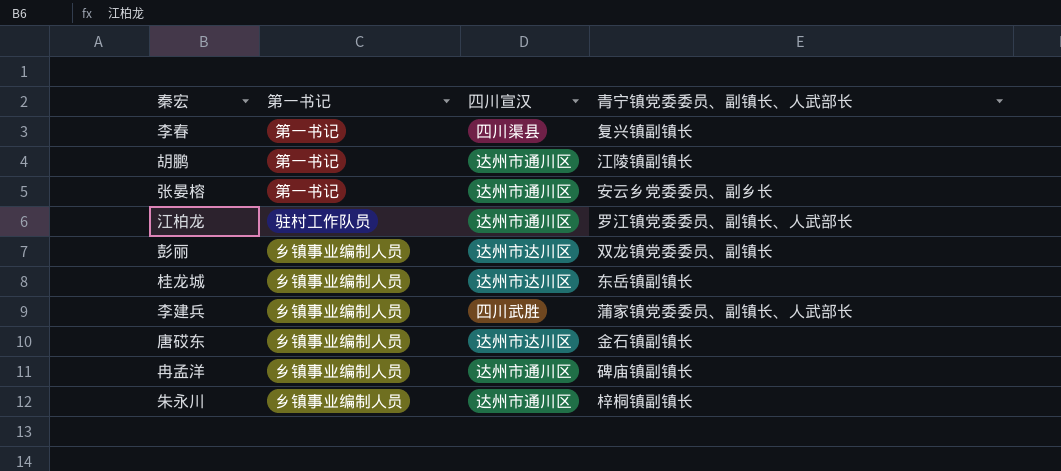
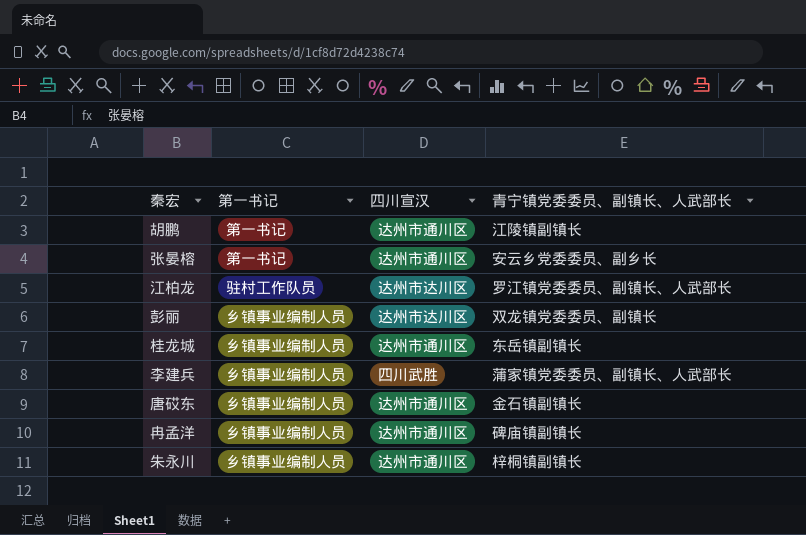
row 李春: 第一书记 | 四川渠县 | 复兴镇副镇长 -> none
江柏龙 | 四川宣汉: 达州市通川区 -> 达州市达川区
桂龙城 | 四川宣汉: 达州市达川区 -> 达州市通川区
唐砹东 | 四川宣汉: 达州市达川区 -> 达州市通川区

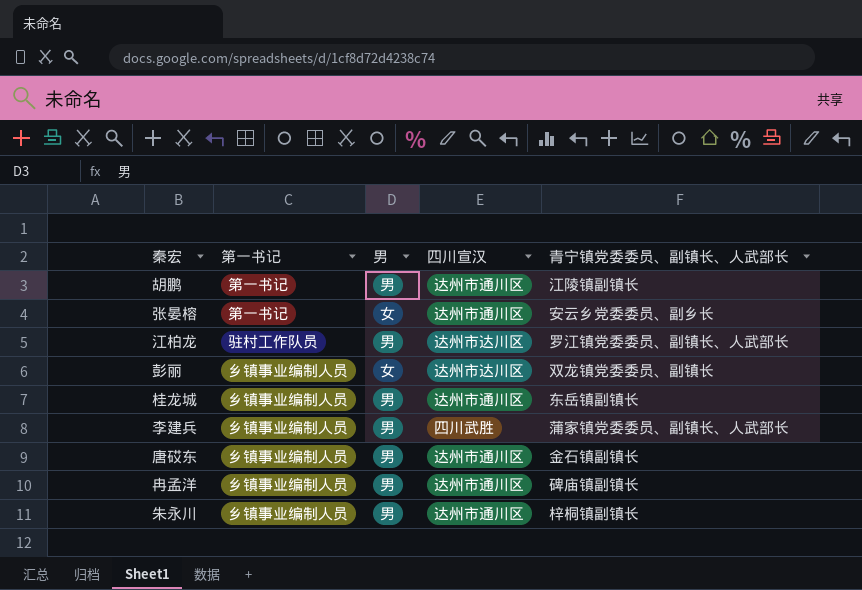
column 男 | position: none -> 3

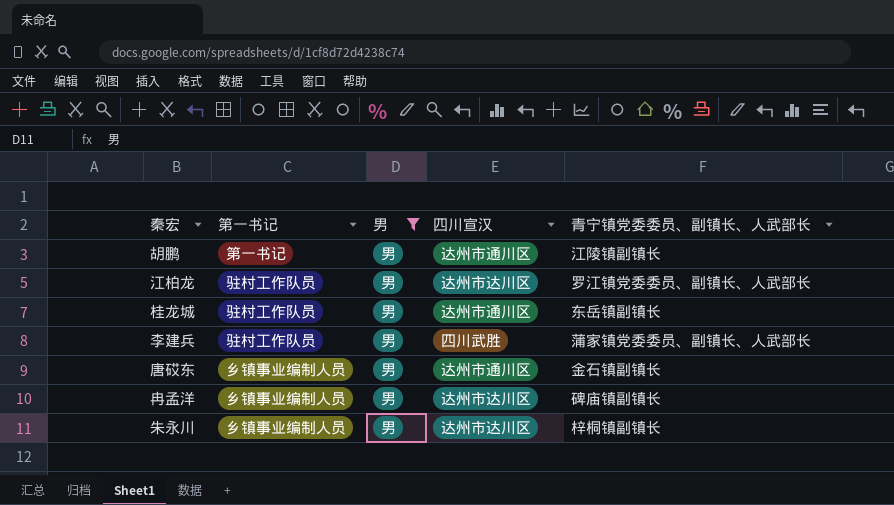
filter: none -> 男 = 男
桂龙城 | 第一书记: 乡镇事业编制人员 -> 驻村工作队员
李建兵 | 第一书记: 乡镇事业编制人员 -> 驻村工作队员
冉孟洋 | 四川宣汉: 达州市通川区 -> 达州市达川区
朱永川 | 四川宣汉: 达州市通川区 -> 达州市达川区

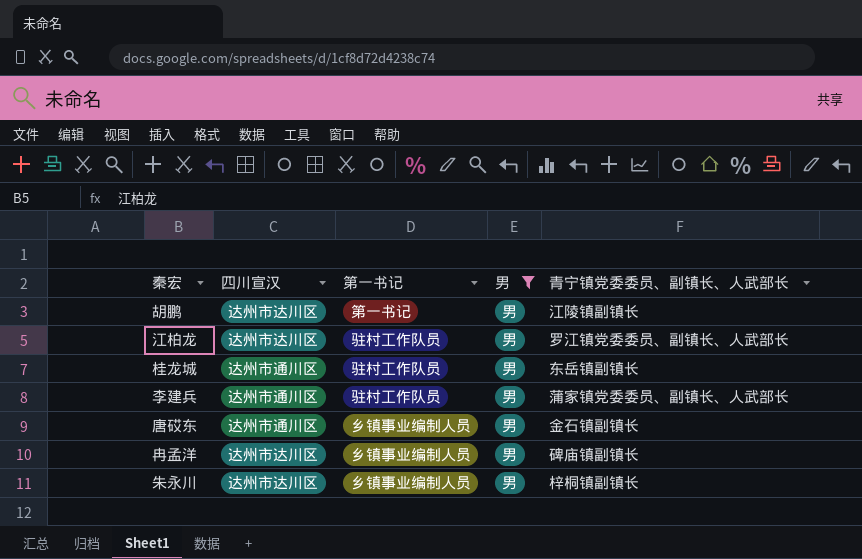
column 四川宣汉 | position: 4 -> 2
胡鹏 | 四川宣汉: 达州市通川区 -> 达州市达川区
李建兵 | 四川宣汉: 四川武胜 -> 达州市通川区

